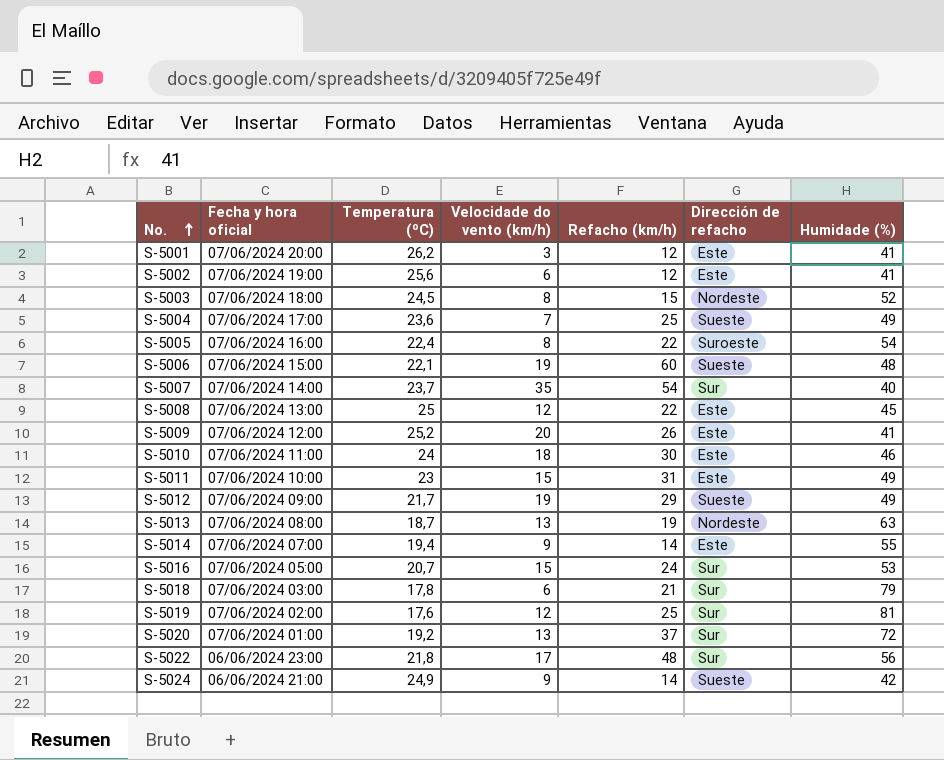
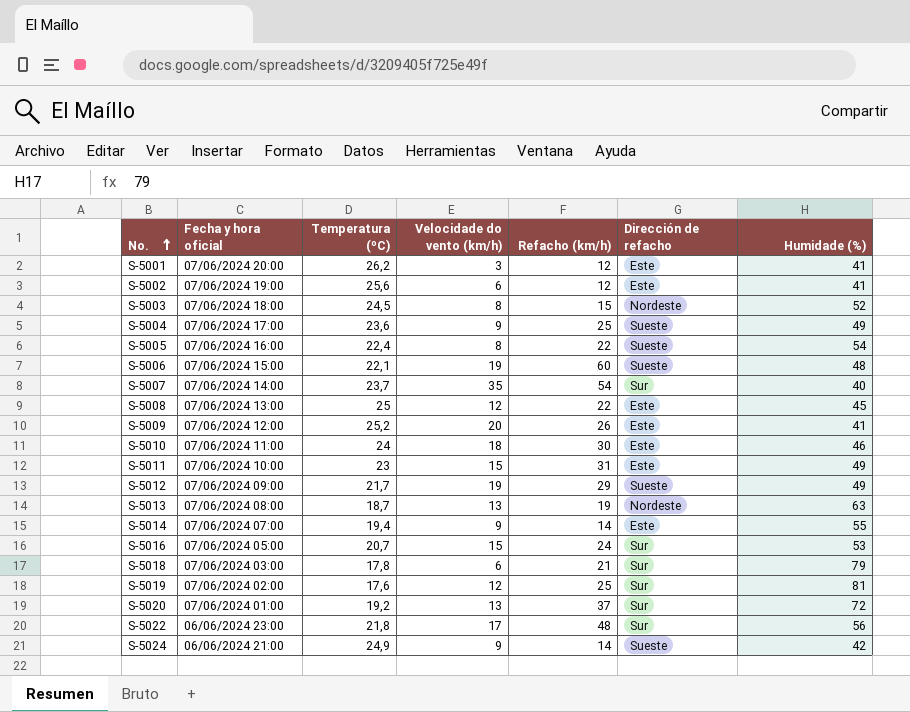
S-5004 | Velocidade do vento (km/h): 7 -> 9
S-5005 | Dirección de refacho: Suroeste -> Sueste

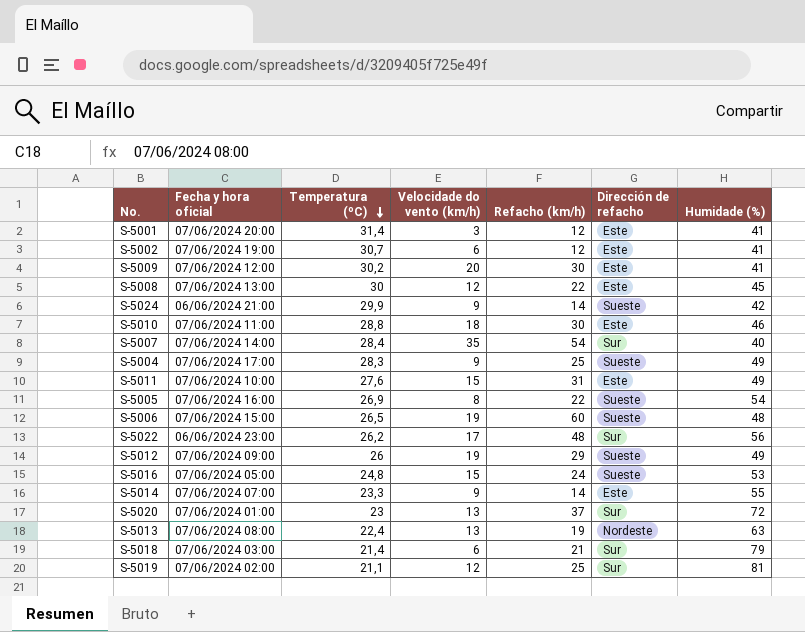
row order: No. ascending -> Temperatura (ºC) descending
row S-5003: 07/06/2024 18:00 | 24,5 | 8 | 15 | Nordeste | 52 -> none
S-5001 | Temperatura (ºC): 26,2 -> 31,4
S-5002 | Temperatura (ºC): 25,6 -> 30,7
S-5009 | Temperatura (ºC): 25,2 -> 30,2
S-5009 | Refacho (km/h): 26 -> 30
S-5008 | Temperatura (ºC): 25 -> 30
S-5024 | Temperatura (ºC): 24,9 -> 29,9
S-5010 | Temperatura (ºC): 24 -> 28,8
S-5007 | Temperatura (ºC): 23,7 -> 28,4
S-5004 | Temperatura (ºC): 23,6 -> 28,3
S-5011 | Temperatura (ºC): 23 -> 27,6
S-5005 | Temperatura (ºC): 22,4 -> 26,9
S-5006 | Temperatura (ºC): 22,1 -> 26,5
S-5022 | Temperatura (ºC): 21,8 -> 26,2
S-5012 | Temperatura (ºC): 21,7 -> 26
S-5016 | Temperatura (ºC): 20,7 -> 24,8
S-5016 | Dirección de refacho: Sur -> Sueste
S-5014 | Temperatura (ºC): 19,4 -> 23,3
S-5020 | Temperatura (ºC): 19,2 -> 23
S-5013 | Temperatura (ºC): 18,7 -> 22,4
S-5018 | Temperatura (ºC): 17,8 -> 21,4
S-5019 | Temperatura (ºC): 17,6 -> 21,1

